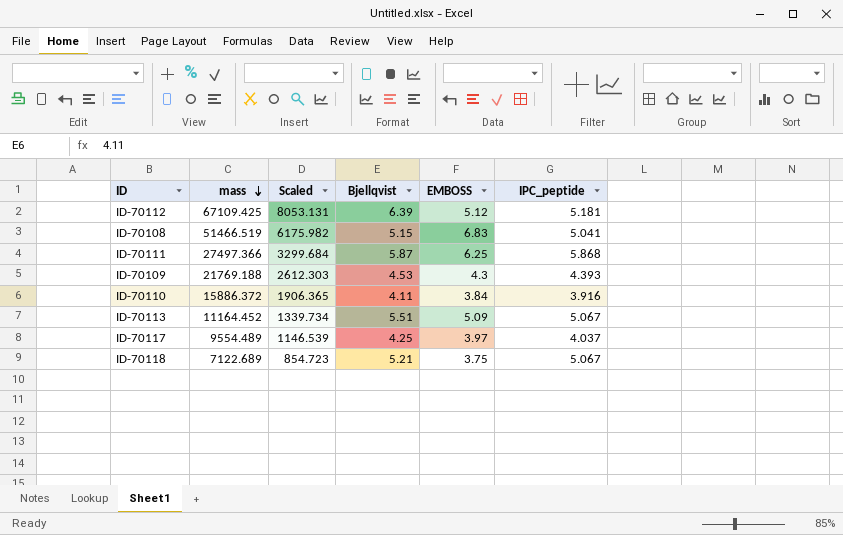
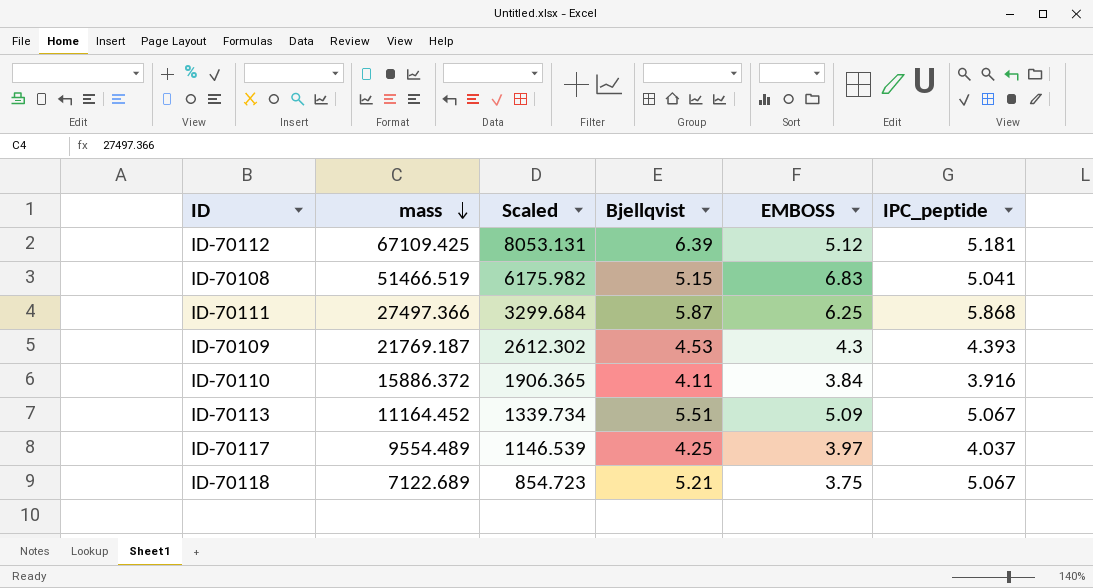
ID-70109 | mass: 21769.188 -> 21769.187
ID-70109 | Scaled: 2612.303 -> 2612.302

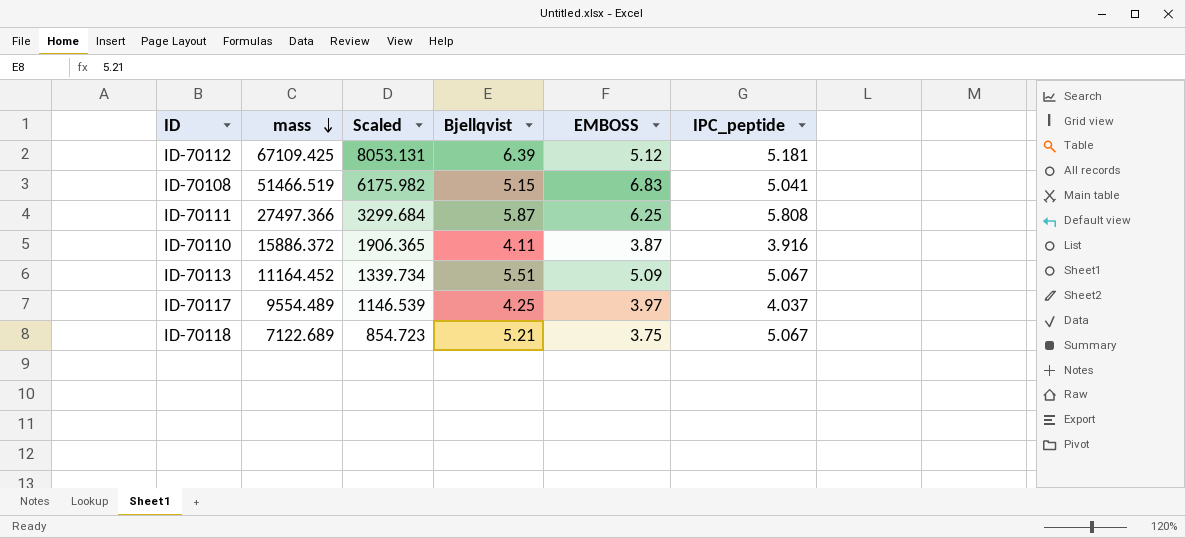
row ID-70109: 21769.187 | 2612.302 | 4.53 | 4.3 | 4.393 -> none
ID-70111 | IPC_peptide: 5.868 -> 5.808
ID-70110 | EMBOSS: 3.84 -> 3.87

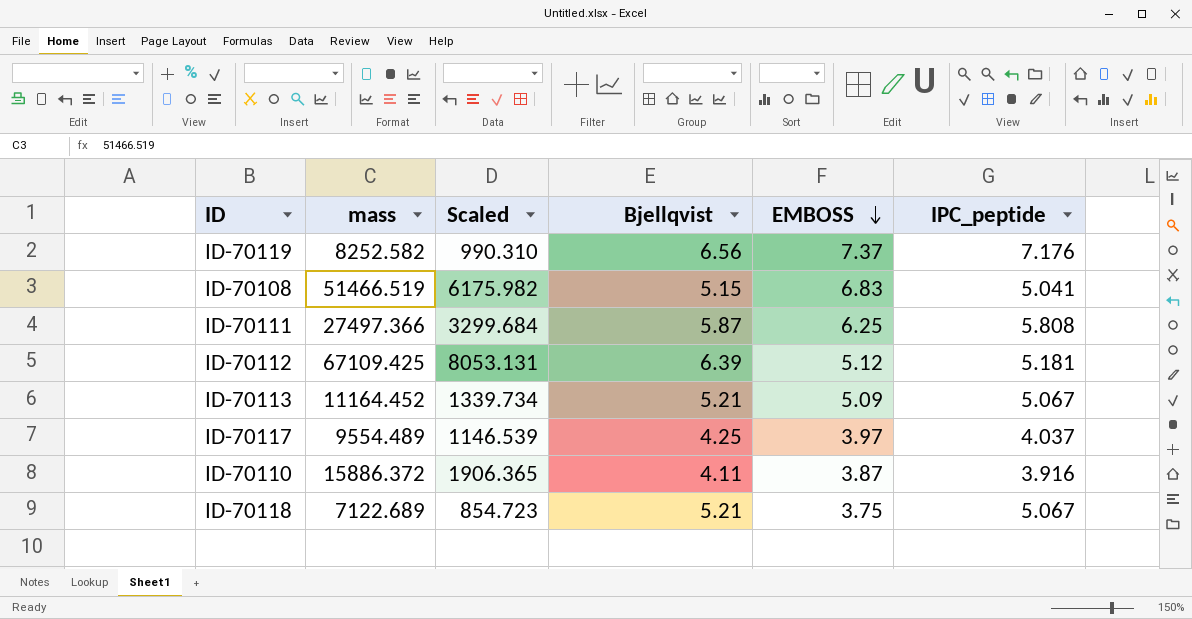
row order: mass descending -> EMBOSS descending
row ID-70119: none -> 8252.582 | 990.310 | 6.56 | 7.37 | 7.176
ID-70113 | Bjellqvist: 5.51 -> 5.21

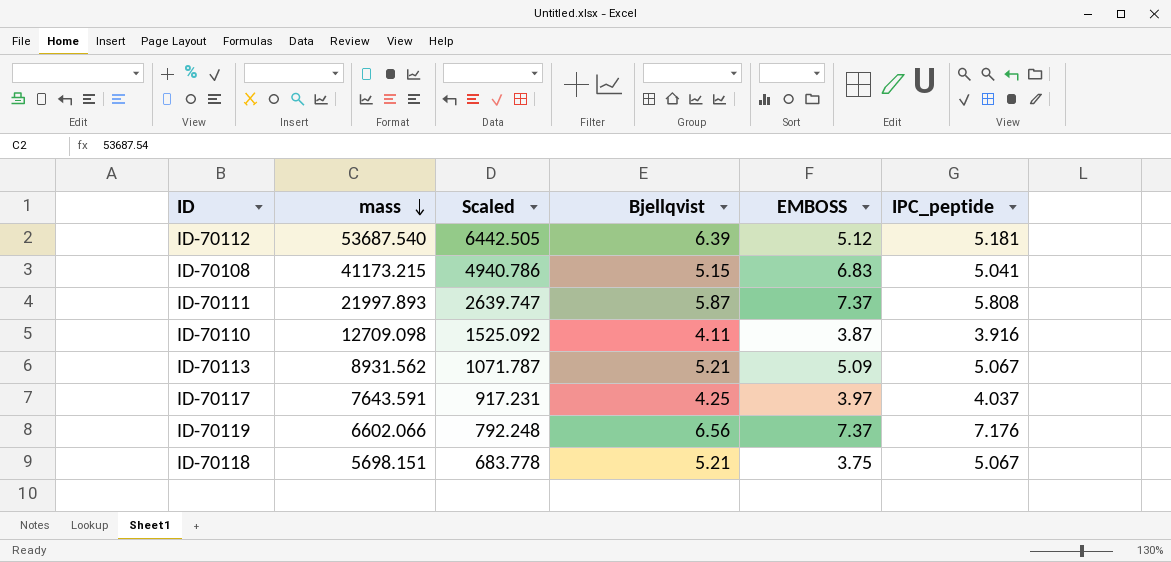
row order: EMBOSS descending -> mass descending
ID-70112 | mass: 67109.425 -> 53687.540
ID-70112 | Scaled: 8053.131 -> 6442.505
ID-70108 | mass: 51466.519 -> 41173.215
ID-70108 | Scaled: 6175.982 -> 4940.786
ID-70111 | mass: 27497.366 -> 21997.893
ID-70111 | Scaled: 3299.684 -> 2639.747
ID-70111 | EMBOSS: 6.25 -> 7.37
ID-70110 | mass: 15886.372 -> 12709.098
ID-70110 | Scaled: 1906.365 -> 1525.092
ID-70113 | mass: 11164.452 -> 8931.562
ID-70113 | Scaled: 1339.734 -> 1071.787
ID-70117 | mass: 9554.489 -> 7643.591
ID-70117 | Scaled: 1146.539 -> 917.231
ID-70119 | mass: 8252.582 -> 6602.066
ID-70119 | Scaled: 990.310 -> 792.248
ID-70118 | mass: 7122.689 -> 5698.151
ID-70118 | Scaled: 854.723 -> 683.778

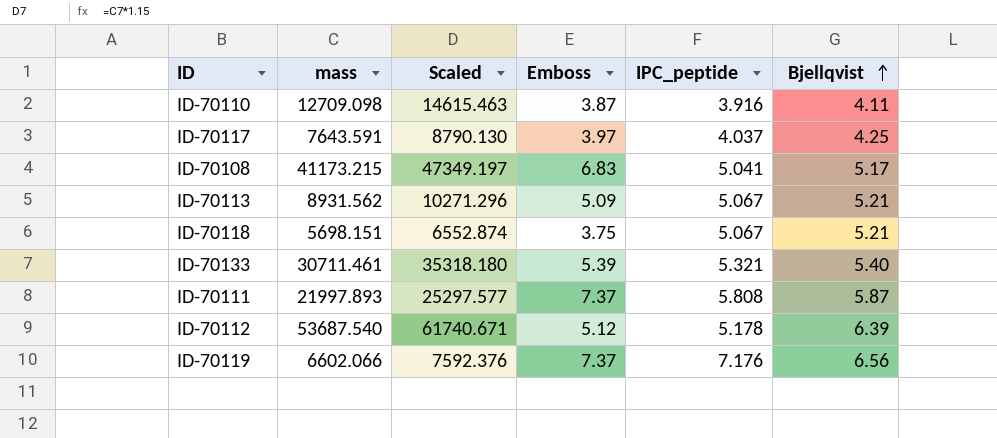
row order: mass descending -> Bjellqvist ascending
column Scaled | formula: [mass] * 0.12 -> [mass] * 1.15
column name: EMBOSS -> Emboss
column Bjellqvist | position: 4 -> 6
ID-70108 | Bjellqvist: 5.15 -> 5.17
row ID-70133: none -> 30711.461 | 35318.180 | 5.39 | 5.321 | 5.40
ID-70112 | IPC_peptide: 5.181 -> 5.178

